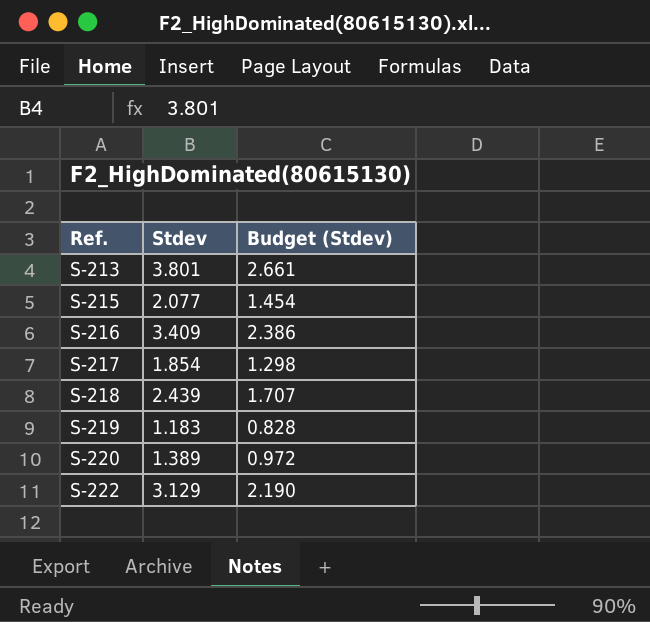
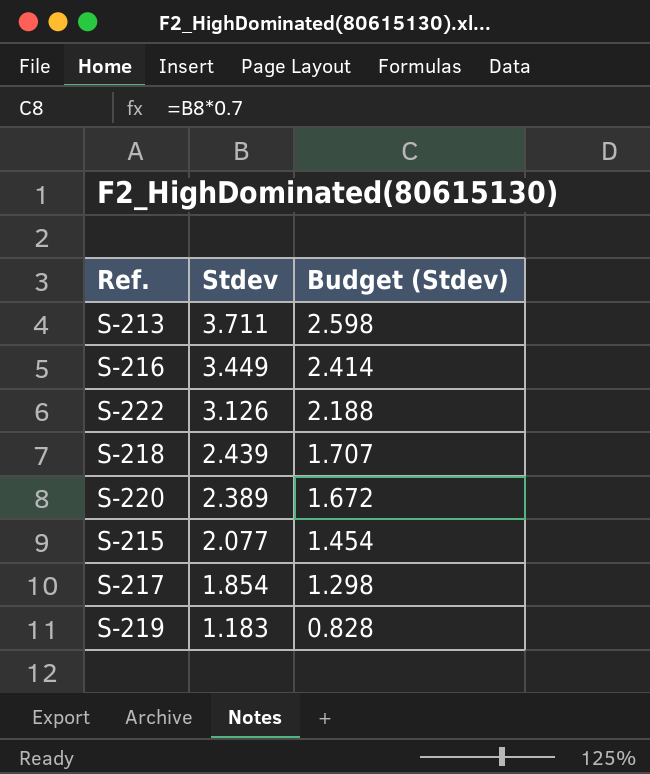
row order: Ref. ascending -> Stdev descending
S-213 | Stdev: 3.801 -> 3.711
S-213 | Budget (Stdev): 2.661 -> 2.598
S-216 | Stdev: 3.409 -> 3.449
S-216 | Budget (Stdev): 2.386 -> 2.414
S-222 | Stdev: 3.129 -> 3.126
S-222 | Budget (Stdev): 2.190 -> 2.188
S-220 | Stdev: 1.389 -> 2.389
S-220 | Budget (Stdev): 0.972 -> 1.672

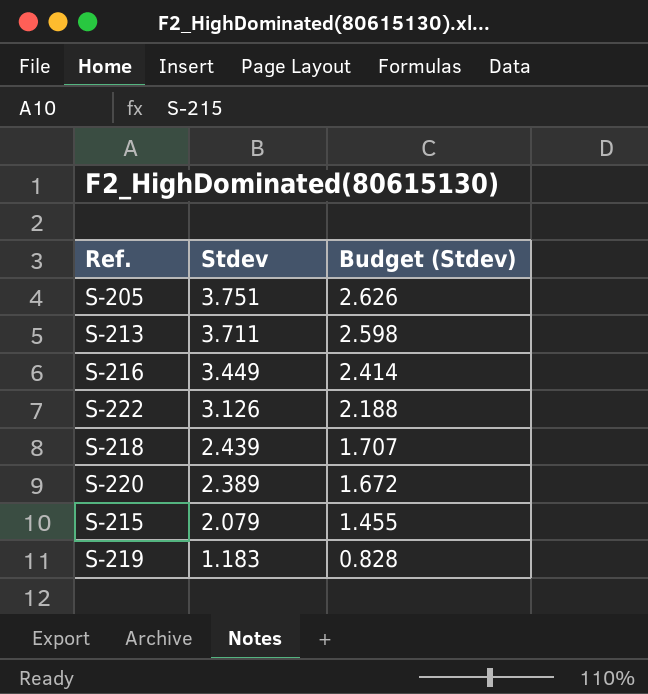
row S-217: 1.854 | 1.298 -> none
row S-205: none -> 3.751 | 2.626
S-215 | Stdev: 2.077 -> 2.079
S-215 | Budget (Stdev): 1.454 -> 1.455

